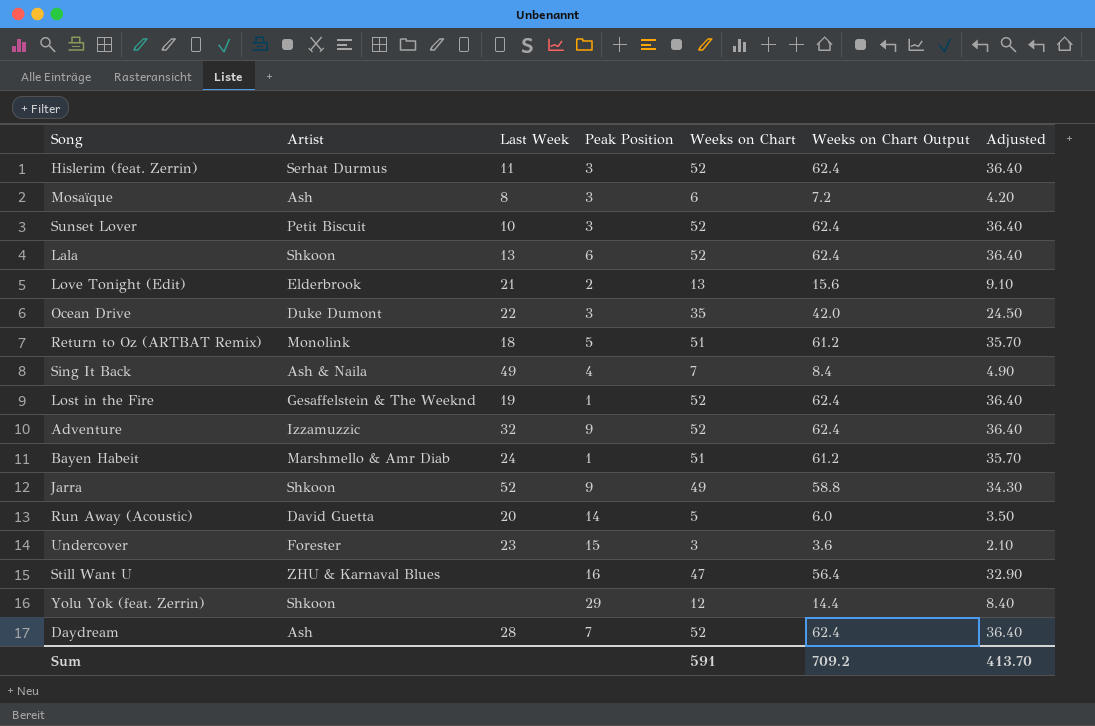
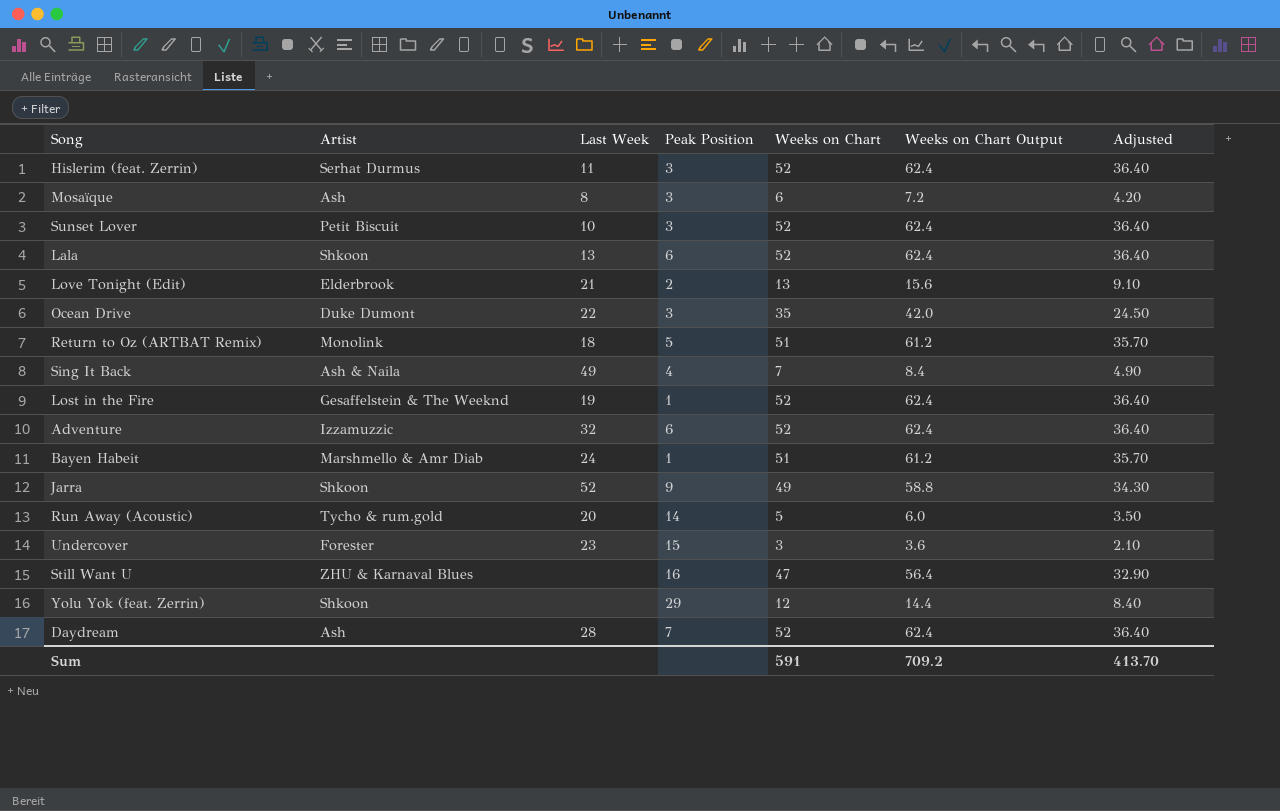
Adventure | Peak Position: 9 -> 6
Run Away (Acoustic) | Artist: David Guetta -> Tycho & rum.gold

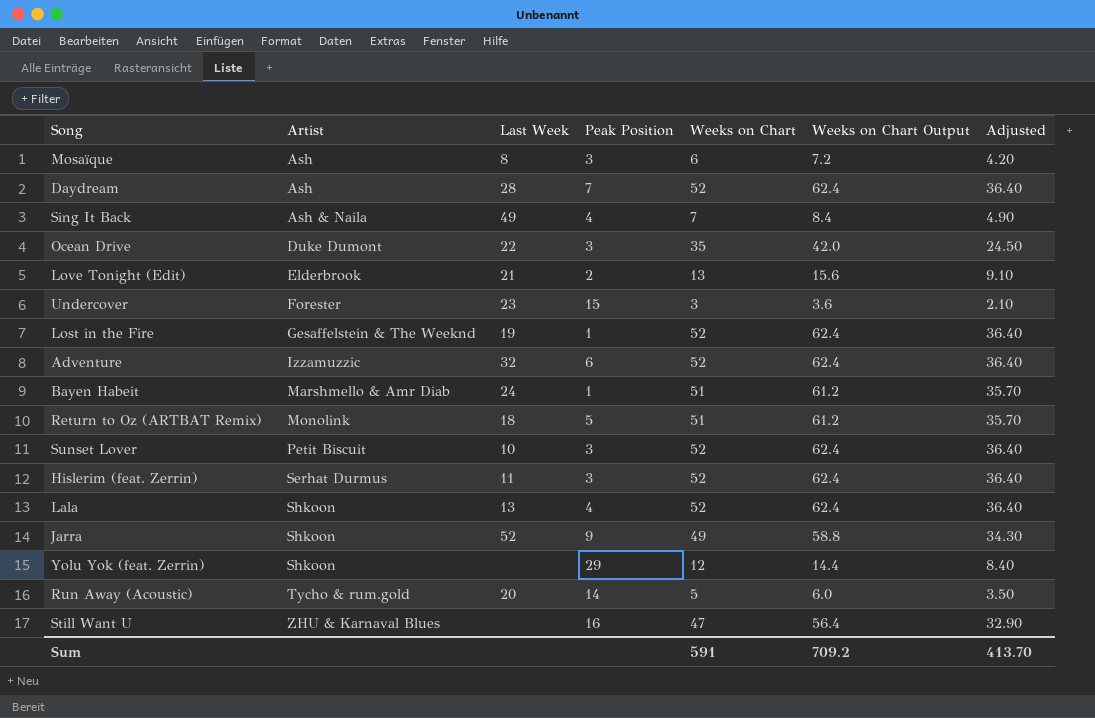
row order: none -> Artist ascending
Lala | Peak Position: 6 -> 4

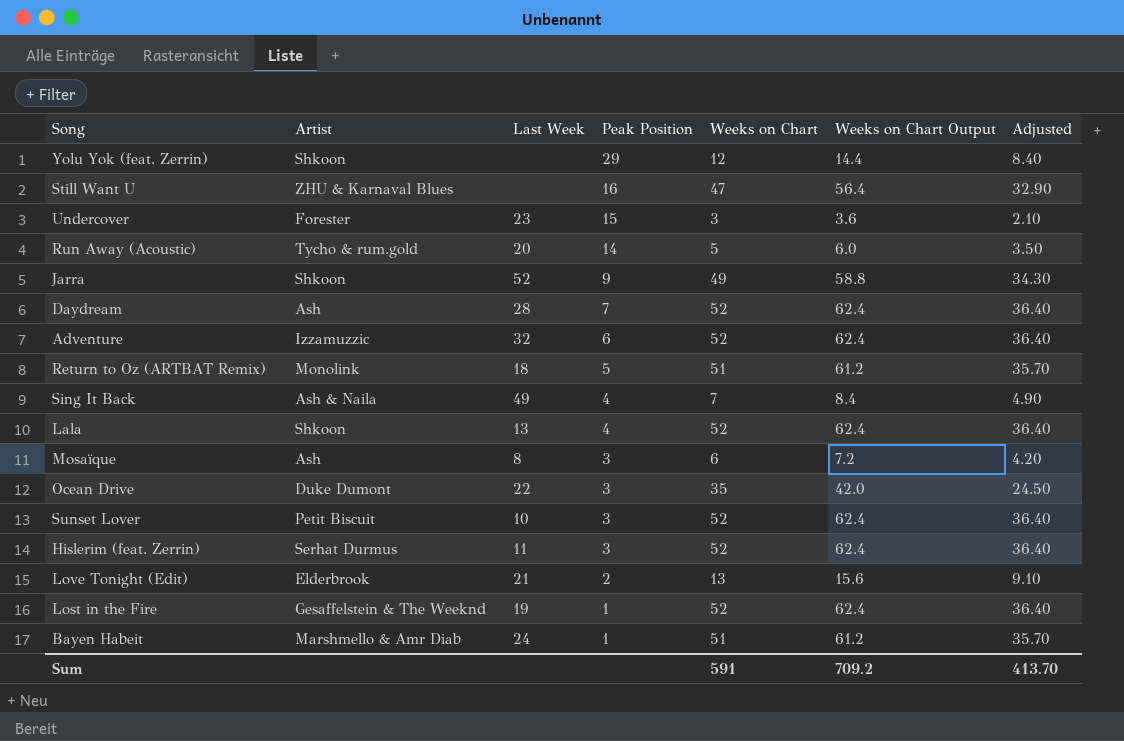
row order: Artist ascending -> Peak Position descending

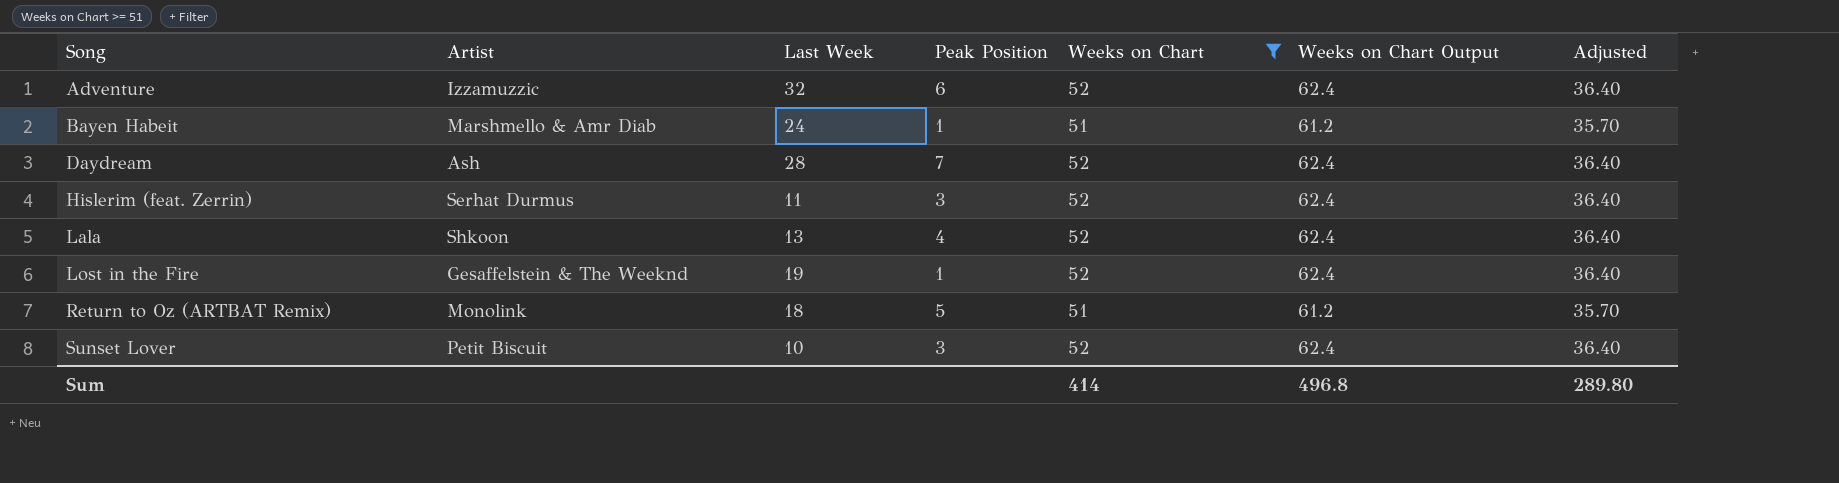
filter: none -> Weeks on Chart >= 51
row order: Peak Position descending -> Song ascending
Sum | Weeks on Chart: 591 -> 414
Sum | Weeks on Chart Output: 709.2 -> 496.8
Sum | Adjusted: 413.70 -> 289.80

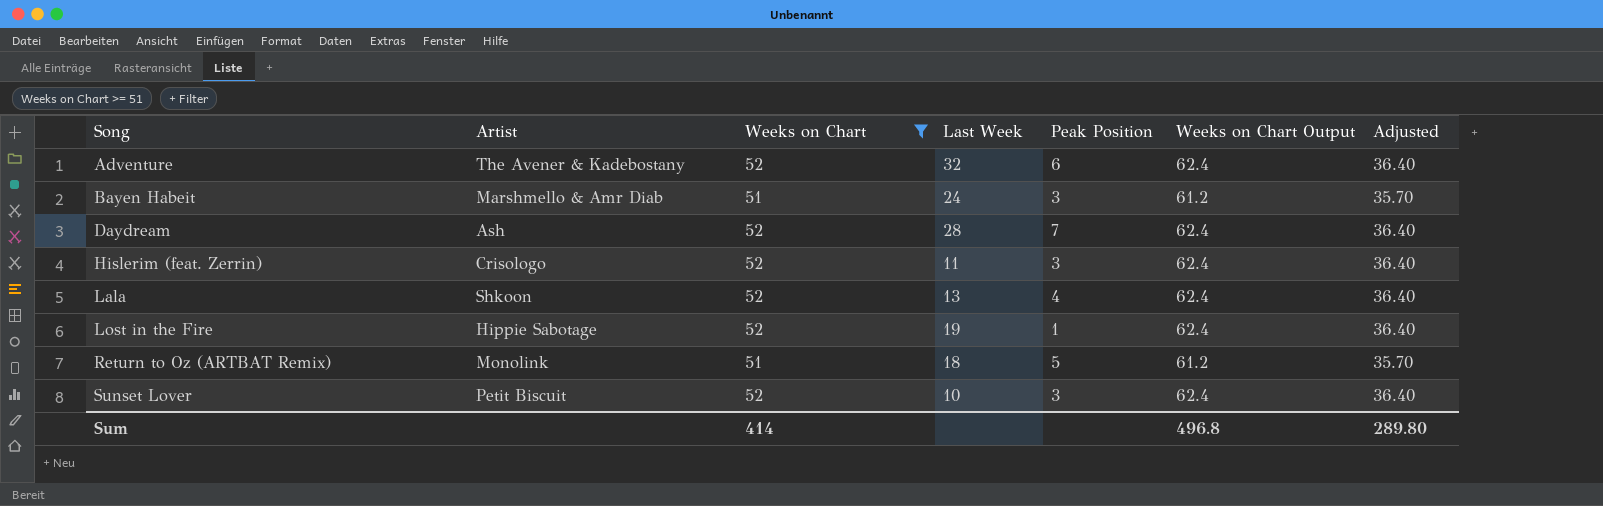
column Weeks on Chart | position: 5 -> 3
Adventure | Artist: Izzamuzzic -> The Avener & Kadebostany
Bayen Habeit | Peak Position: 1 -> 3
Hislerim (feat. Zerrin) | Artist: Serhat Durmus -> Crisologo
Lost in the Fire | Artist: Gesaffelstein & The Weeknd -> Hippie Sabotage

